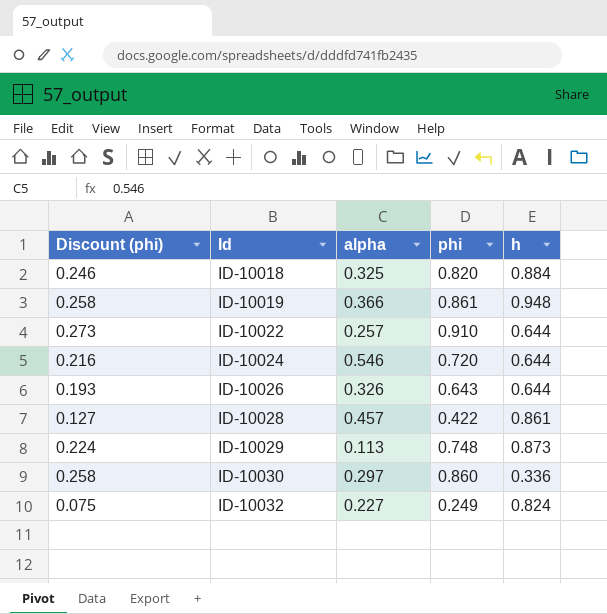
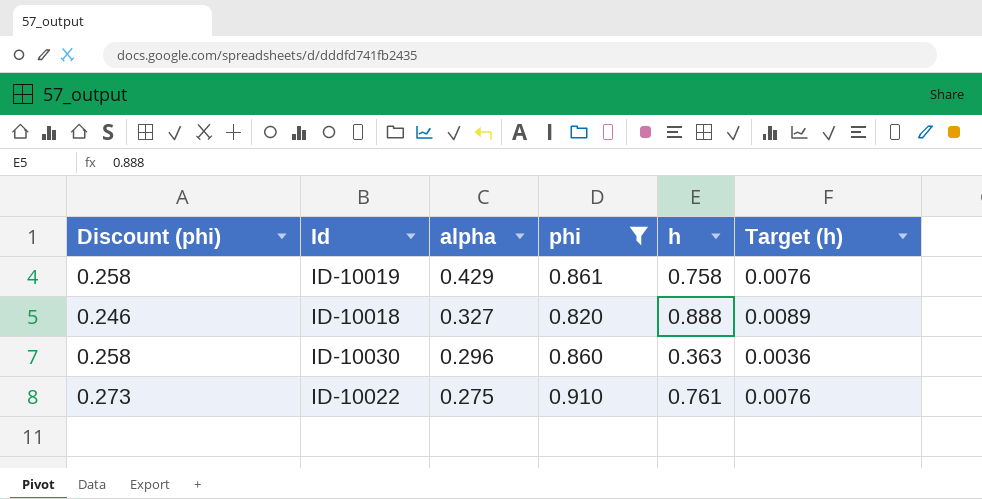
filter: none -> phi >= 0.820
row order: Id ascending -> alpha descending
column Target (h) | formula: none -> [h] * 0.01
ID-10019 | alpha: 0.366 -> 0.429
ID-10019 | h: 0.948 -> 0.758
ID-10018 | alpha: 0.325 -> 0.327
ID-10018 | h: 0.884 -> 0.888
ID-10030 | alpha: 0.297 -> 0.296
ID-10030 | h: 0.336 -> 0.363
ID-10022 | alpha: 0.257 -> 0.275
ID-10022 | h: 0.644 -> 0.761

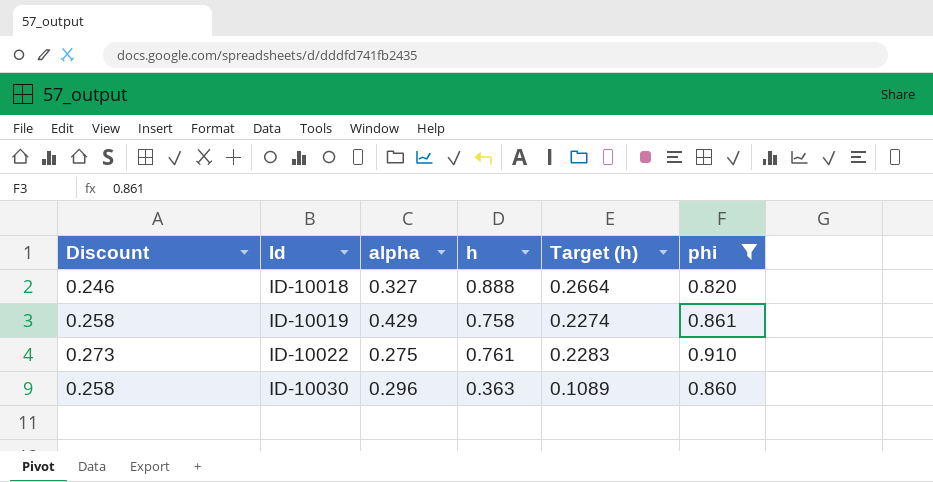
row order: alpha descending -> Id ascending
column name: Discount (phi) -> Discount
column Target (h) | formula: [h] * 0.01 -> [h] * 0.3
column phi | position: 4 -> 6

